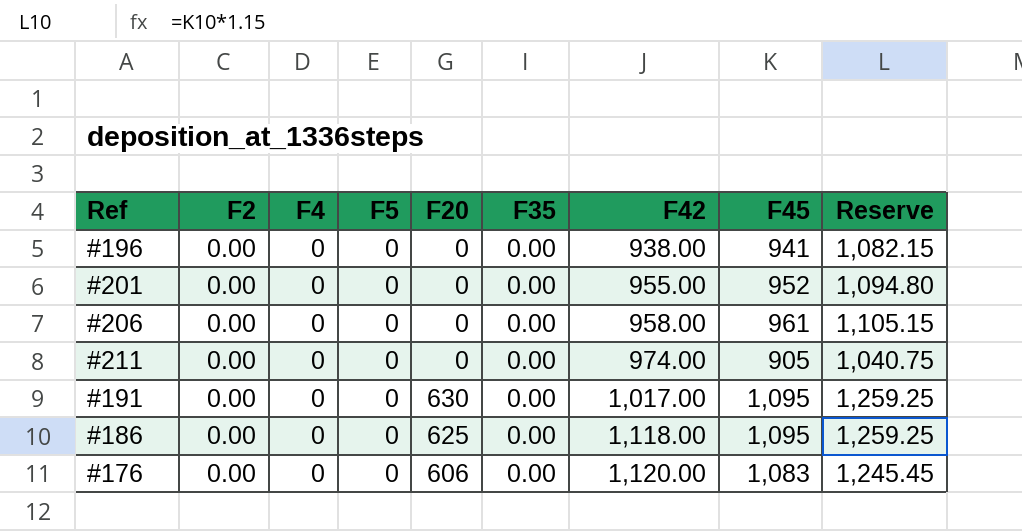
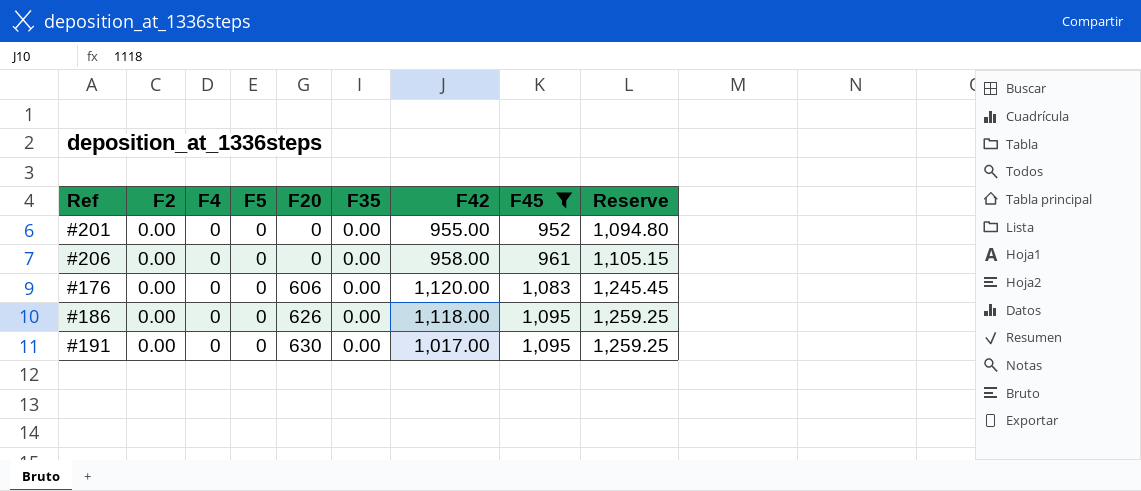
filter: none -> F45 >= 952
row order: F42 ascending -> F20 ascending
#186 | F20: 625 -> 626

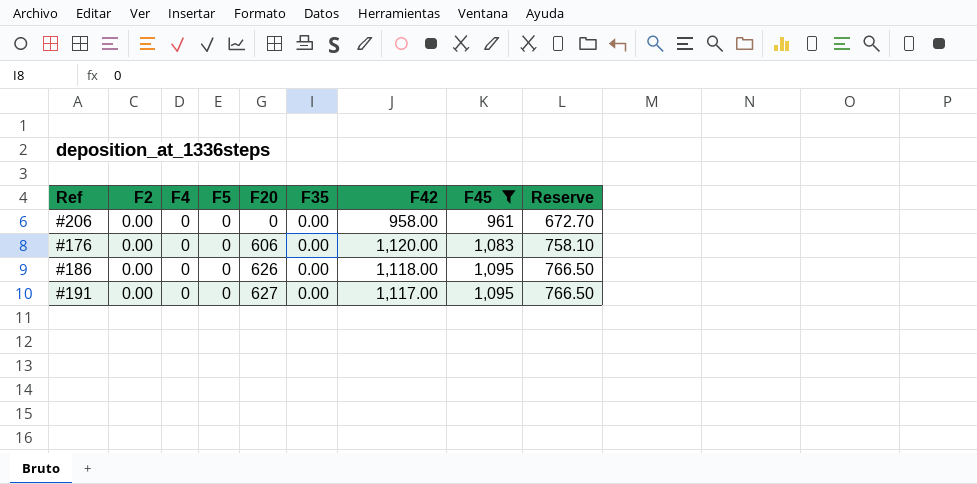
column Reserve | formula: [F45] * 1.15 -> [F45] * 0.7
row #201: 0.00 | 0 | 0 | 0 | 0.00 | 955.00 | 952 | 1,094.80 -> none
#191 | F20: 630 -> 627
#191 | F42: 1,017.00 -> 1,117.00

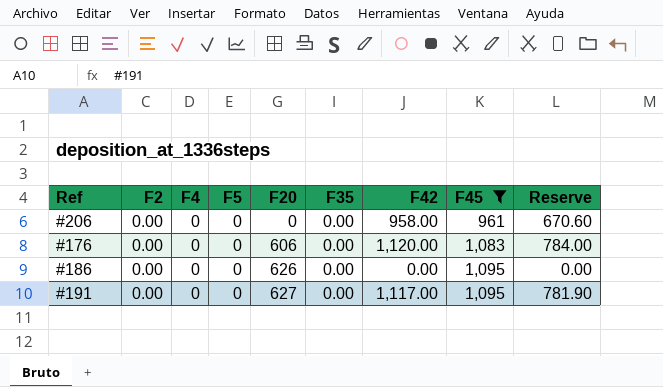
column Reserve | formula: [F45] * 0.7 -> [F42] * 0.7
#186 | F42: 1,118.00 -> 0.00

